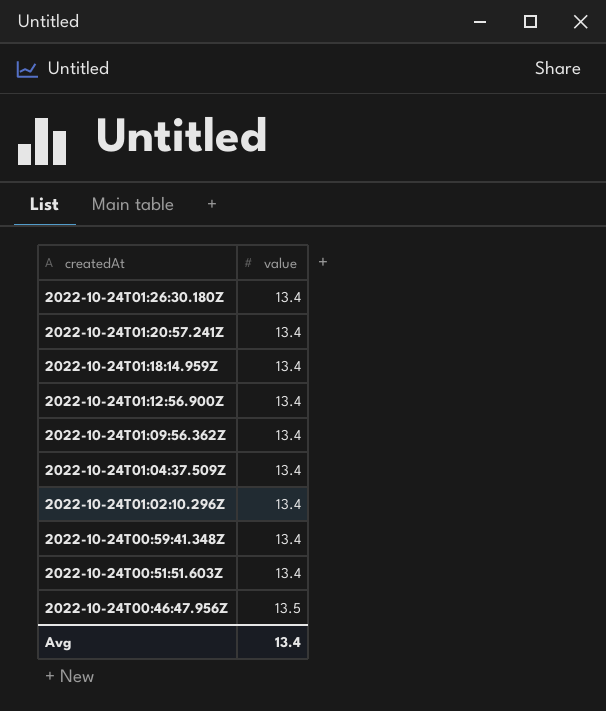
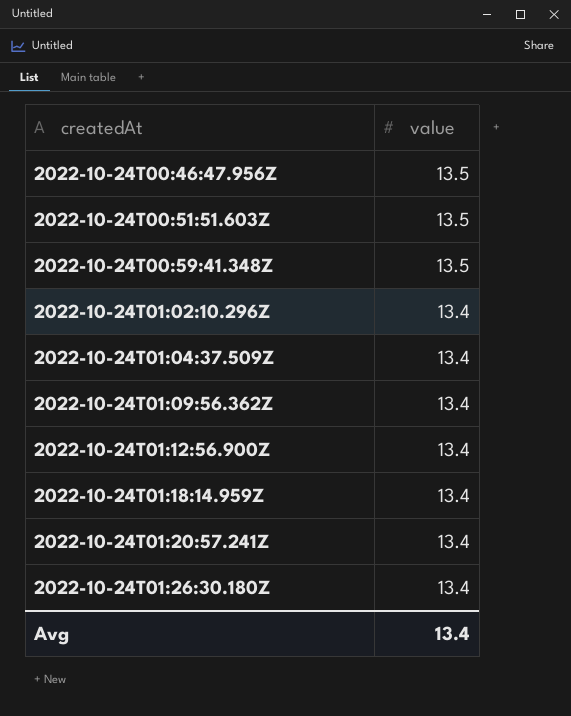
row order: createdAt descending -> createdAt ascending
2022-10-24T00:51:51.603Z | value: 13.4 -> 13.5
2022-10-24T00:59:41.348Z | value: 13.4 -> 13.5

